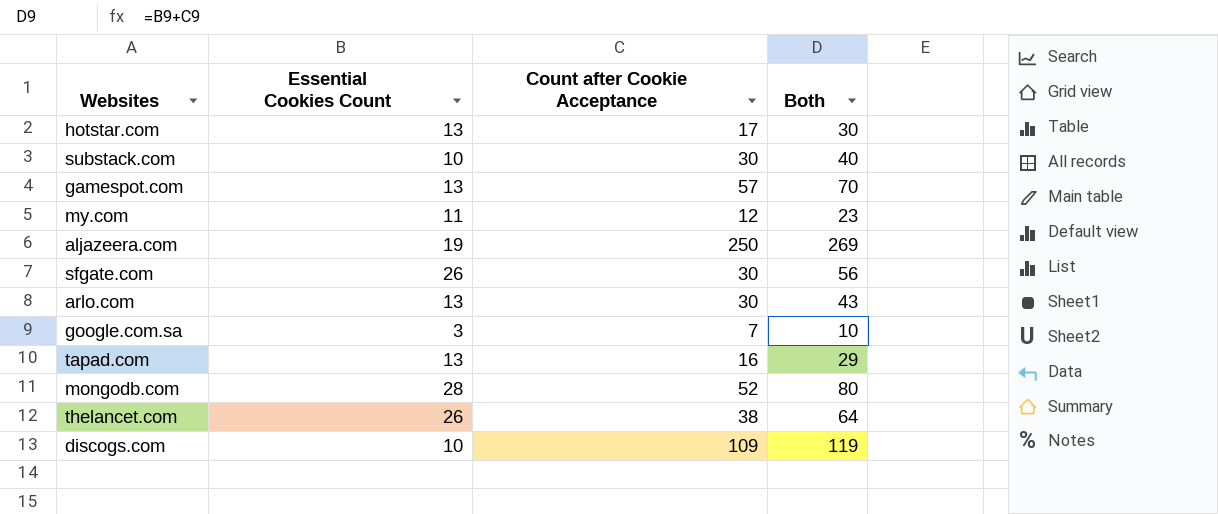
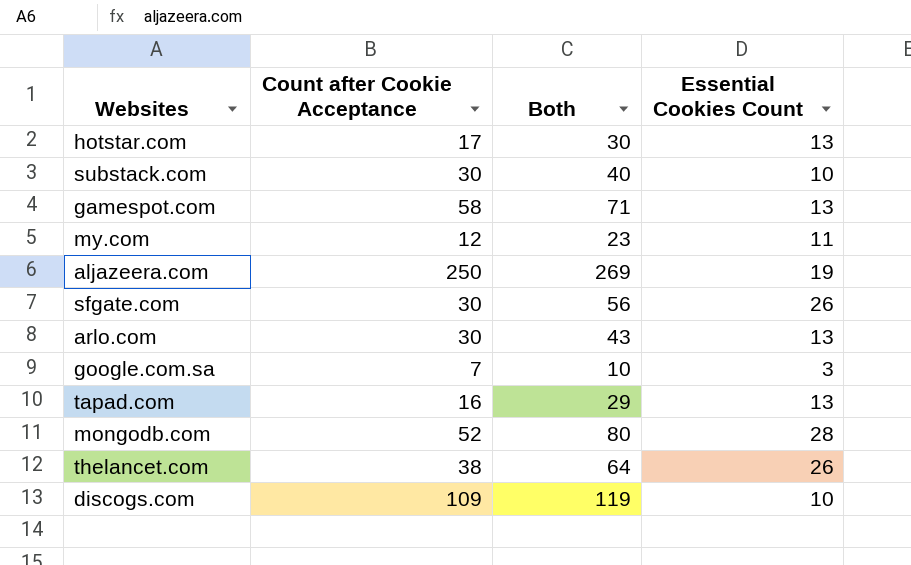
column Essential Cookies Count | position: 2 -> 4
gamespot.com | Count after Cookie Acceptance: 57 -> 58
gamespot.com | Both: 70 -> 71

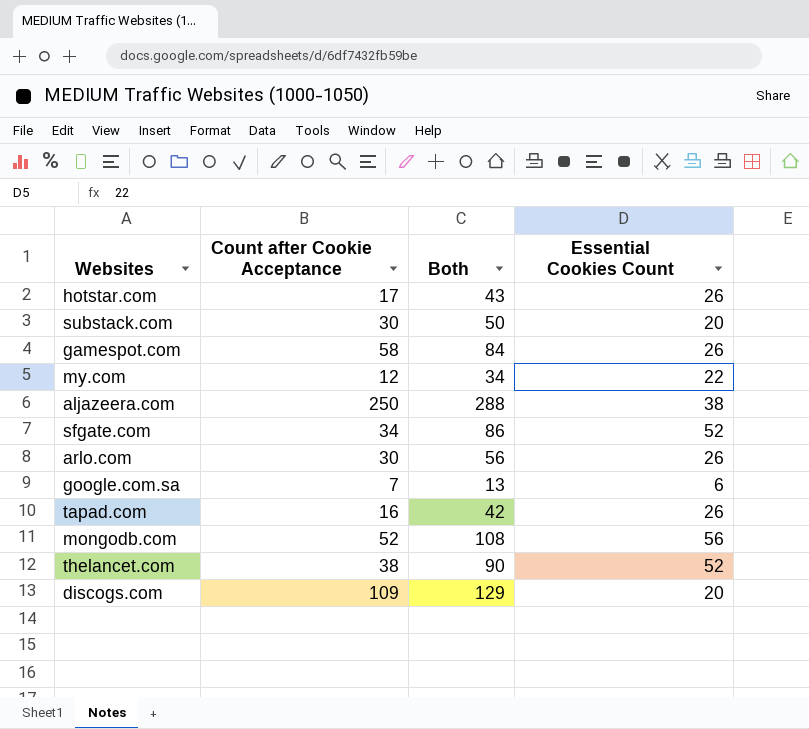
hotstar.com | Both: 30 -> 43
hotstar.com | Essential Cookies Count: 13 -> 26
substack.com | Both: 40 -> 50
substack.com | Essential Cookies Count: 10 -> 20
gamespot.com | Both: 71 -> 84
gamespot.com | Essential Cookies Count: 13 -> 26
my.com | Both: 23 -> 34
my.com | Essential Cookies Count: 11 -> 22
aljazeera.com | Both: 269 -> 288
aljazeera.com | Essential Cookies Count: 19 -> 38
sfgate.com | Count after Cookie Acceptance: 30 -> 34
sfgate.com | Both: 56 -> 86
sfgate.com | Essential Cookies Count: 26 -> 52
arlo.com | Both: 43 -> 56
arlo.com | Essential Cookies Count: 13 -> 26
google.com.sa | Both: 10 -> 13
google.com.sa | Essential Cookies Count: 3 -> 6
tapad.com | Both: 29 -> 42
tapad.com | Essential Cookies Count: 13 -> 26
mongodb.com | Both: 80 -> 108
mongodb.com | Essential Cookies Count: 28 -> 56
thelancet.com | Both: 64 -> 90
thelancet.com | Essential Cookies Count: 26 -> 52
discogs.com | Both: 119 -> 129
discogs.com | Essential Cookies Count: 10 -> 20

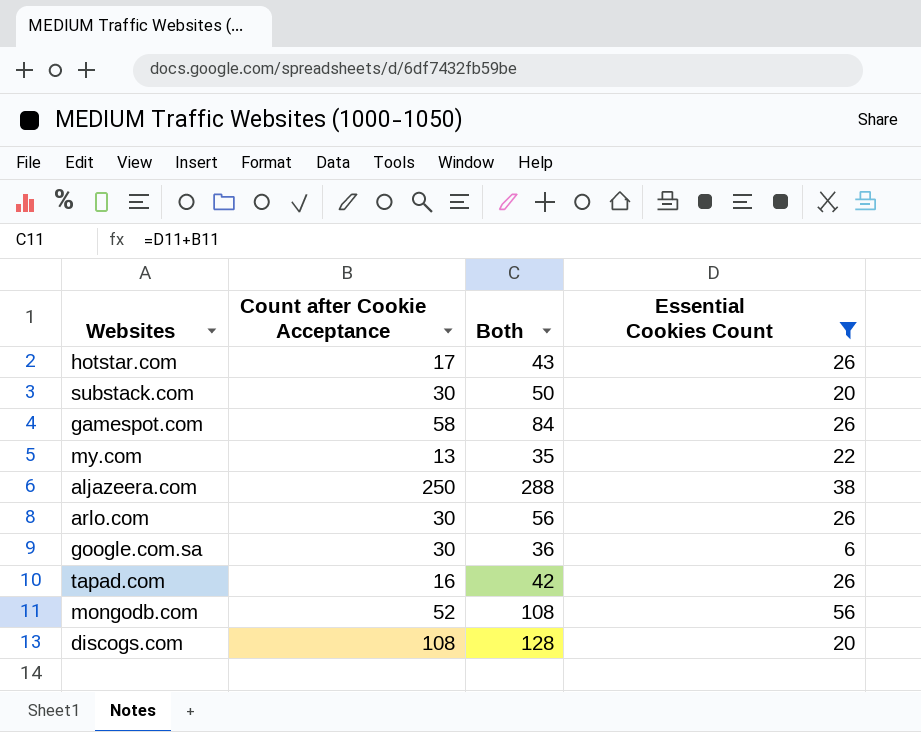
filter: none -> Essential Cookies Count != 52
my.com | Count after Cookie Acceptance: 12 -> 13
my.com | Both: 34 -> 35
google.com.sa | Count after Cookie Acceptance: 7 -> 30
google.com.sa | Both: 13 -> 36
discogs.com | Count after Cookie Acceptance: 109 -> 108
discogs.com | Both: 129 -> 128

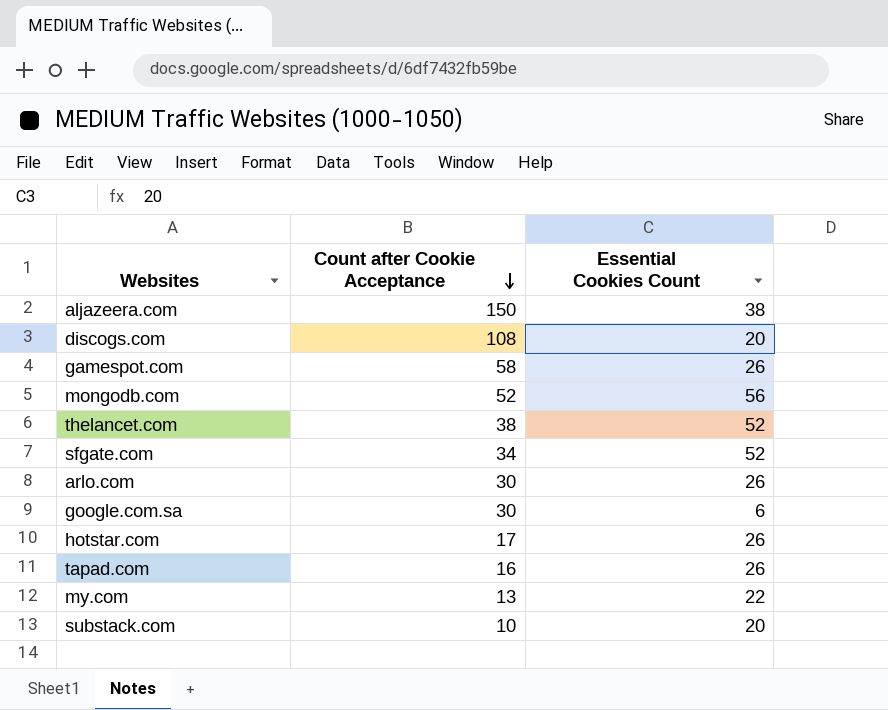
filter: Essential Cookies Count != 52 -> none
row order: none -> Count after Cookie Acceptance descending
column Both | formula: [Count after Cookie Acceptance] + [Essential Cookies Count] -> none
aljazeera.com | Count after Cookie Acceptance: 250 -> 150
substack.com | Count after Cookie Acceptance: 30 -> 10

